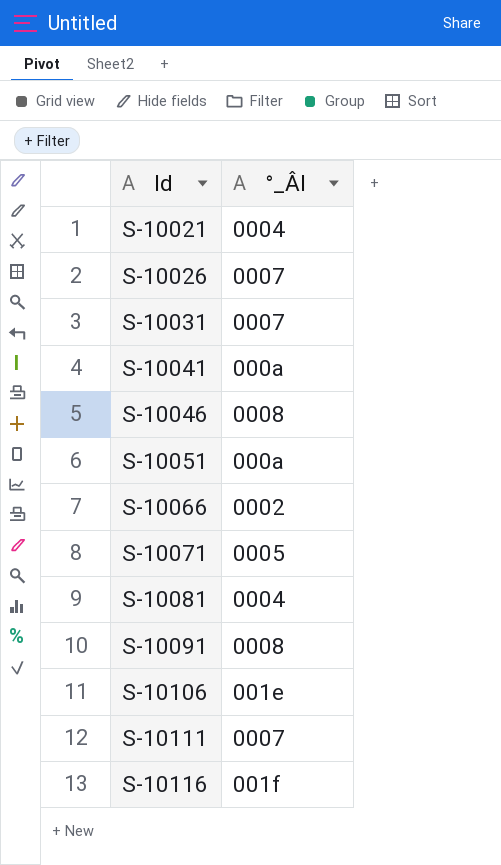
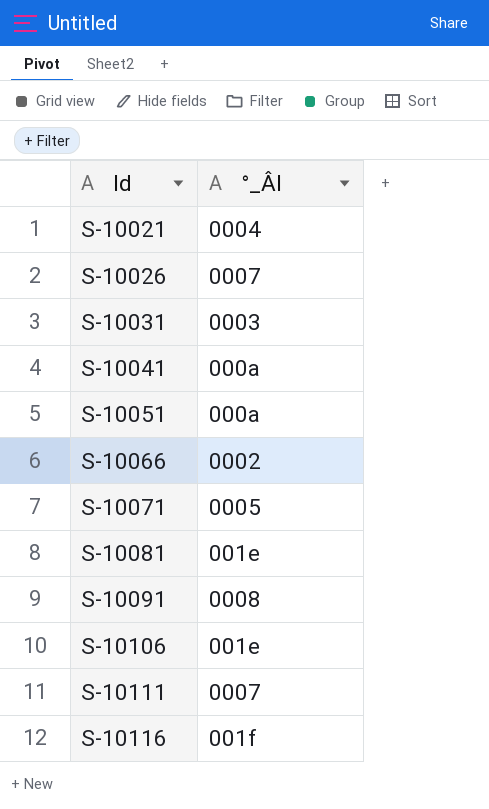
row S-10046: 0008 -> none
S-10031 | °_ÂI: 0007 -> 0003
S-10081 | °_ÂI: 0004 -> 001e

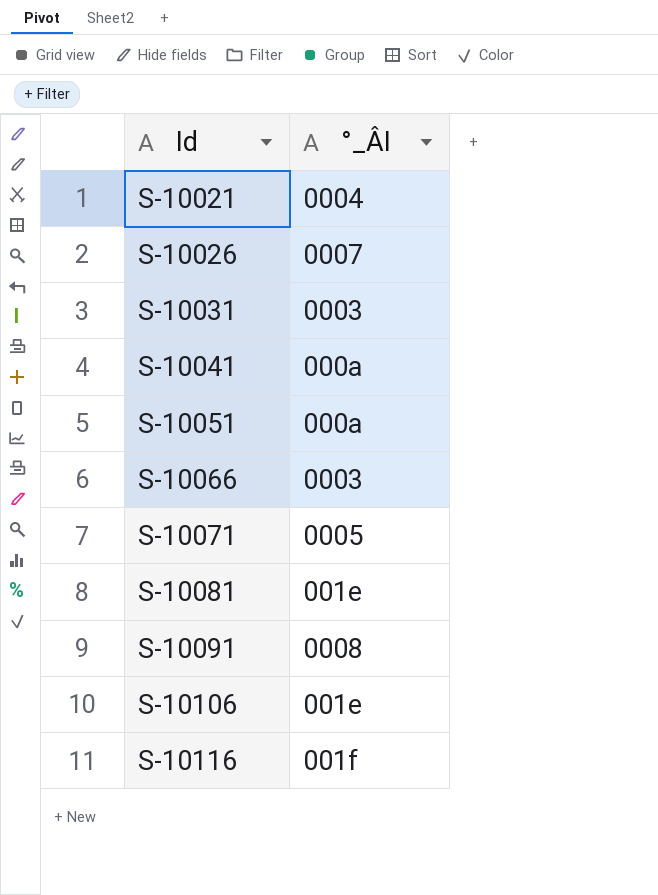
row S-10111: 0007 -> none
S-10066 | °_ÂI: 0002 -> 0003

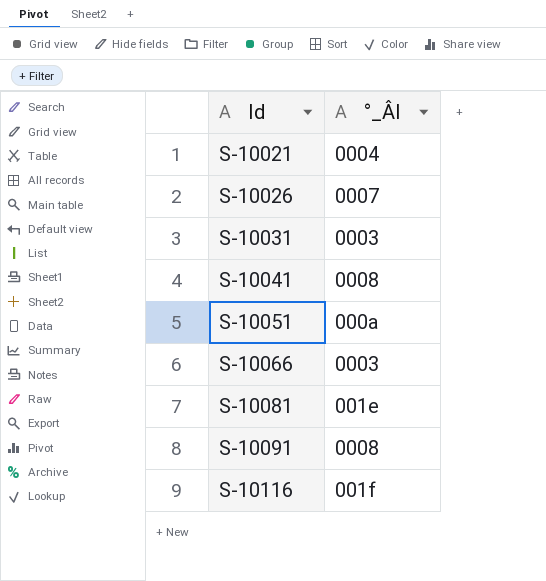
row S-10071: 0005 -> none
row S-10106: 001e -> none
S-10041 | °_ÂI: 000a -> 0008

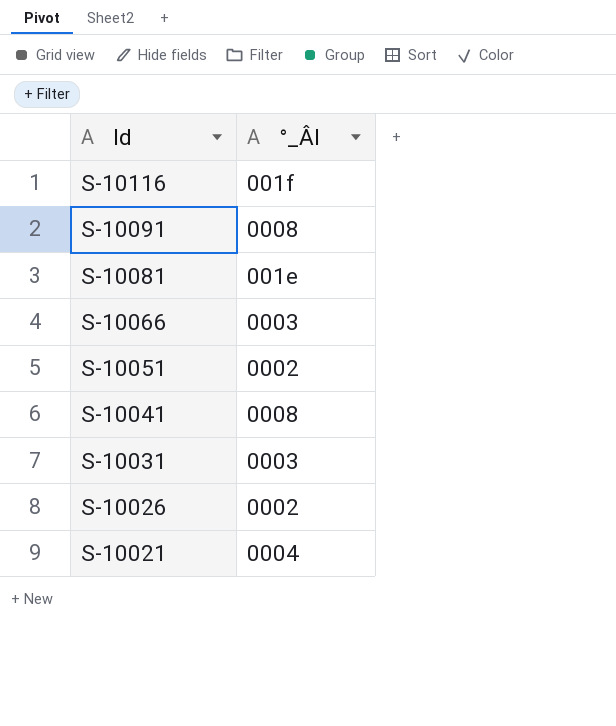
row order: Id ascending -> Id descending
S-10051 | °_ÂI: 000a -> 0002
S-10026 | °_ÂI: 0007 -> 0002

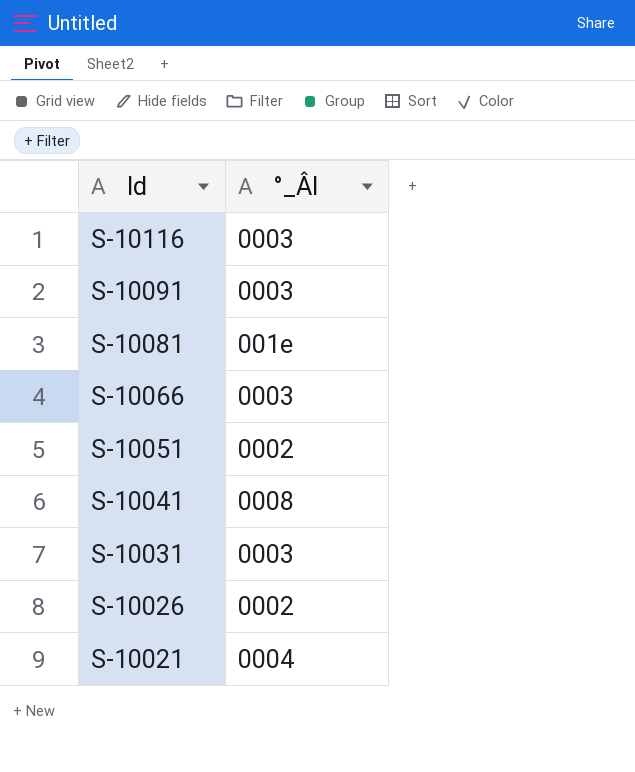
S-10116 | °_ÂI: 001f -> 0003
S-10091 | °_ÂI: 0008 -> 0003

